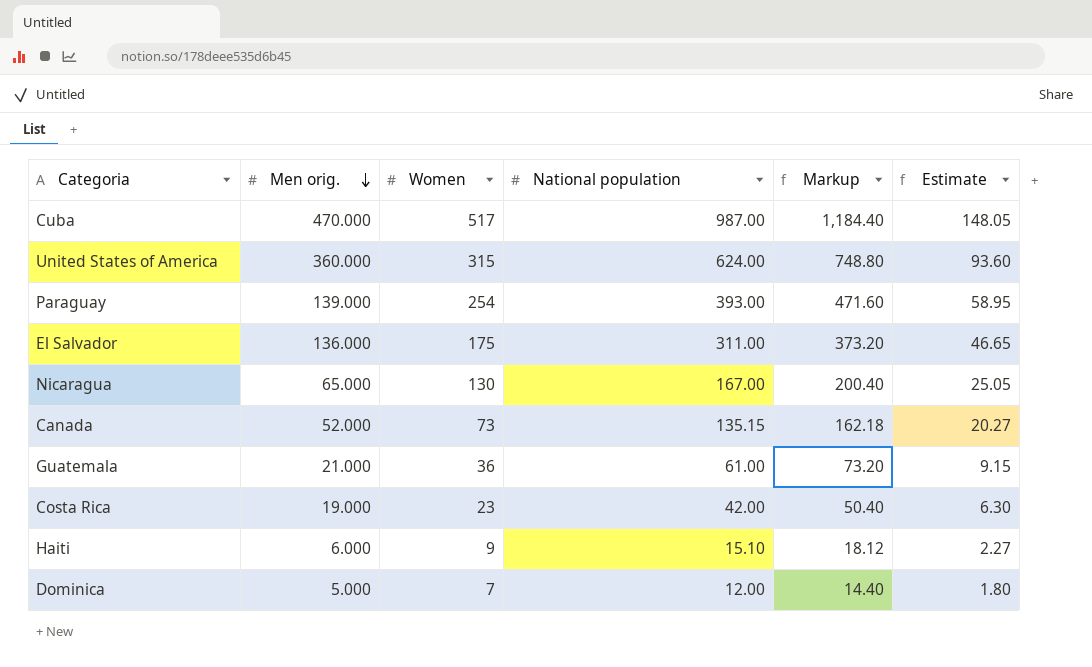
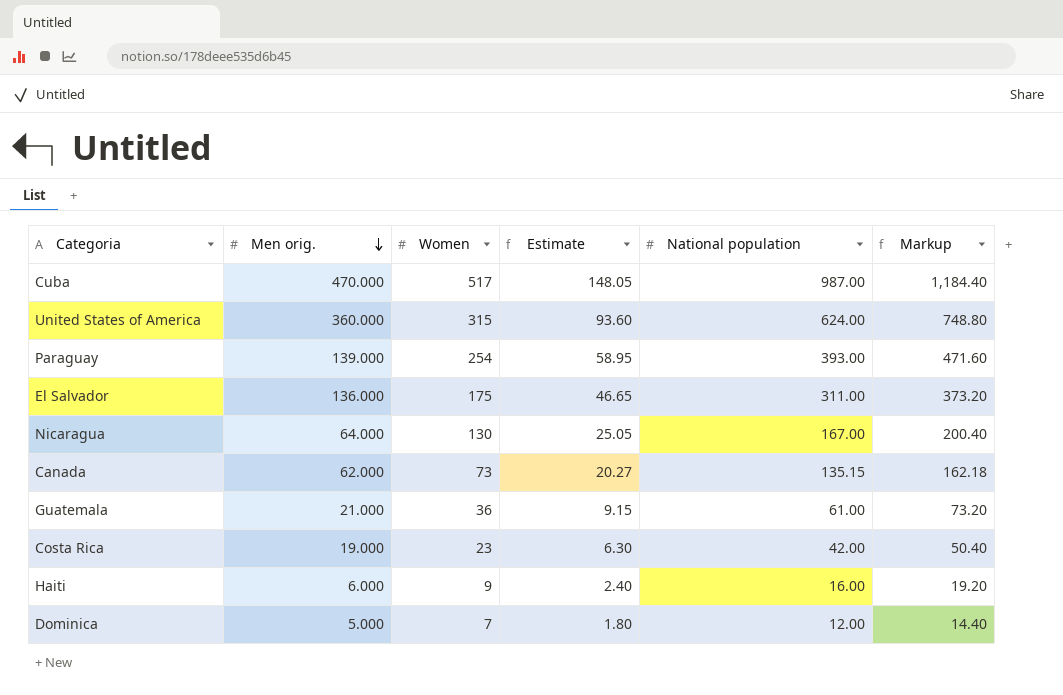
column Estimate | position: 6 -> 4
Nicaragua | Men orig.: 65.000 -> 64.000
Canada | Men orig.: 52.000 -> 62.000
Haiti | Estimate: 2.27 -> 2.40
Haiti | National population: 15.10 -> 16.00
Haiti | Markup: 18.12 -> 19.20

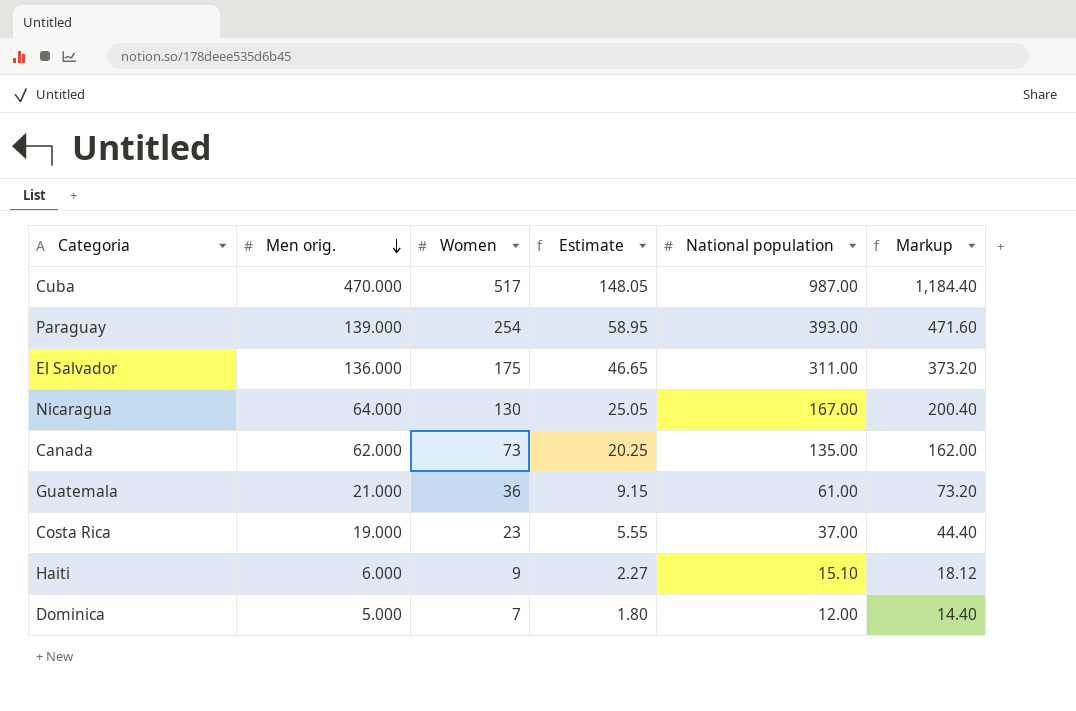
row United States of America: 360.000 | 315 | 93.60 | 624.00 | 748.80 -> none
Canada | Estimate: 20.27 -> 20.25
Canada | National population: 135.15 -> 135.00
Canada | Markup: 162.18 -> 162.00
Costa Rica | Estimate: 6.30 -> 5.55
Costa Rica | National population: 42.00 -> 37.00
Costa Rica | Markup: 50.40 -> 44.40
Haiti | Estimate: 2.40 -> 2.27
Haiti | National population: 16.00 -> 15.10
Haiti | Markup: 19.20 -> 18.12

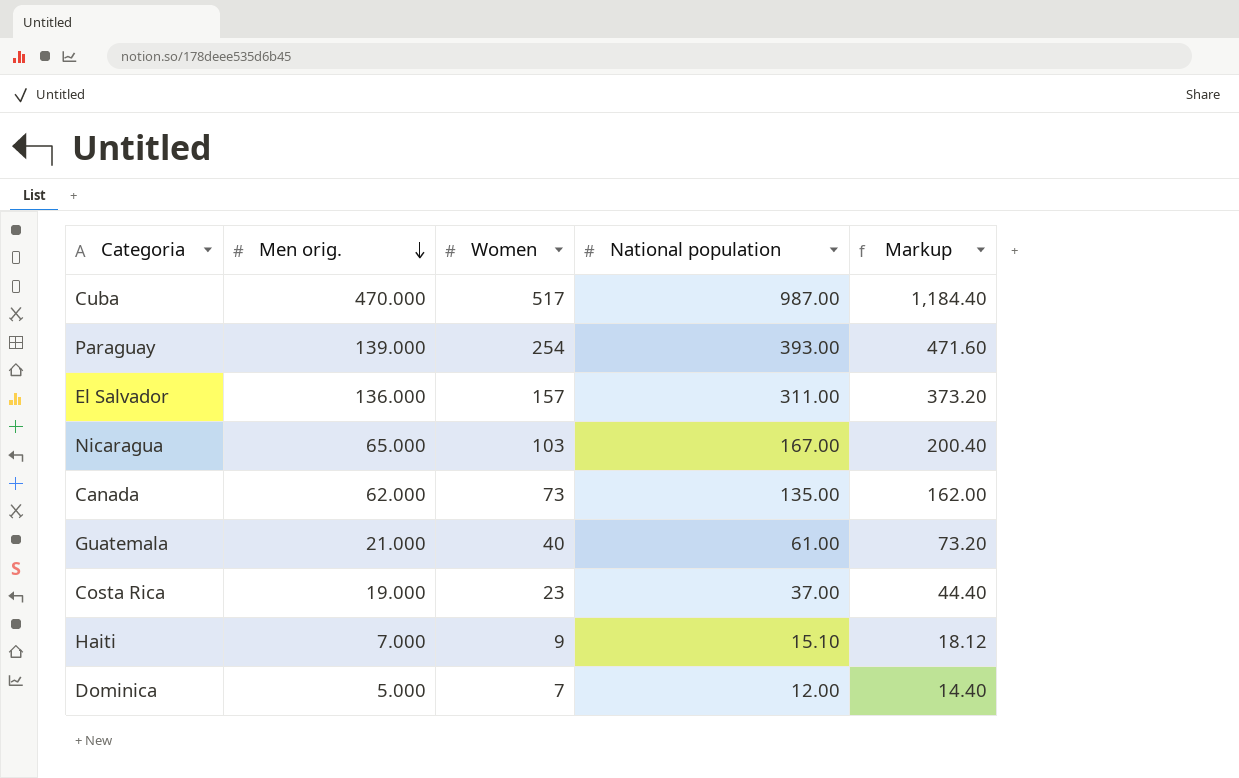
column Estimate | formula: [National population] * 0.15 -> none
El Salvador | Women: 175 -> 157
Nicaragua | Men orig.: 64.000 -> 65.000
Nicaragua | Women: 130 -> 103
Guatemala | Women: 36 -> 40
Haiti | Men orig.: 6.000 -> 7.000

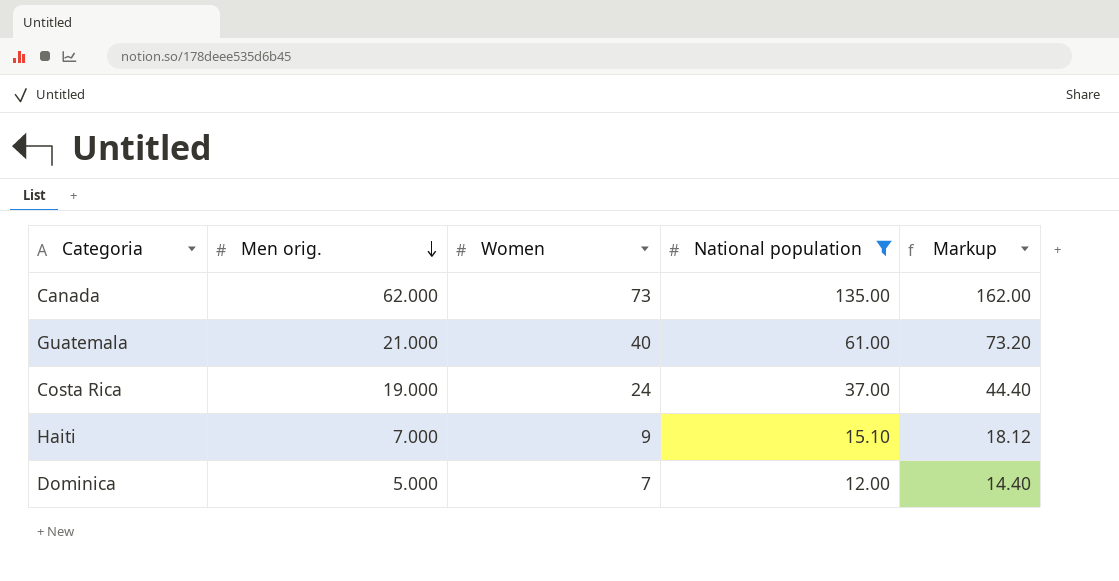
filter: none -> National population <= 135.00
Costa Rica | Women: 23 -> 24

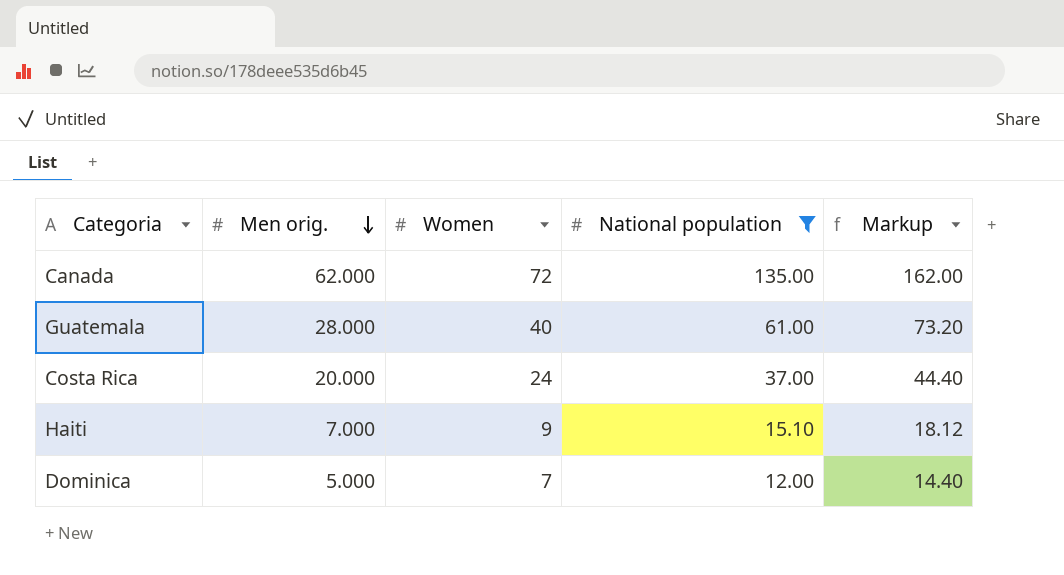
Canada | Women: 73 -> 72
Guatemala | Men orig.: 21.000 -> 28.000
Costa Rica | Men orig.: 19.000 -> 20.000

